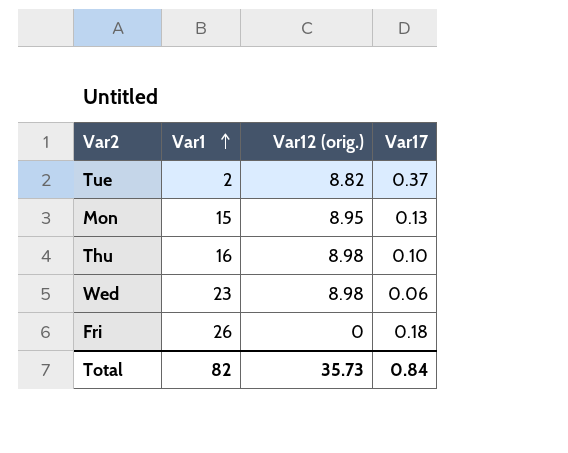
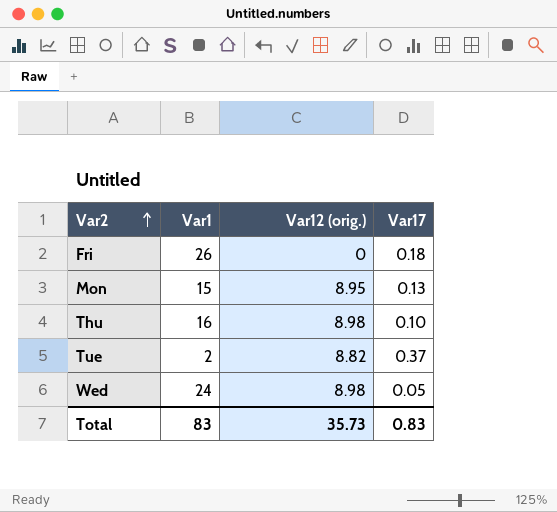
row order: Var1 ascending -> Var2 ascending
Wed | Var1: 23 -> 24
Wed | Var17: 0.06 -> 0.05
Total | Var1: 82 -> 83
Total | Var17: 0.84 -> 0.83

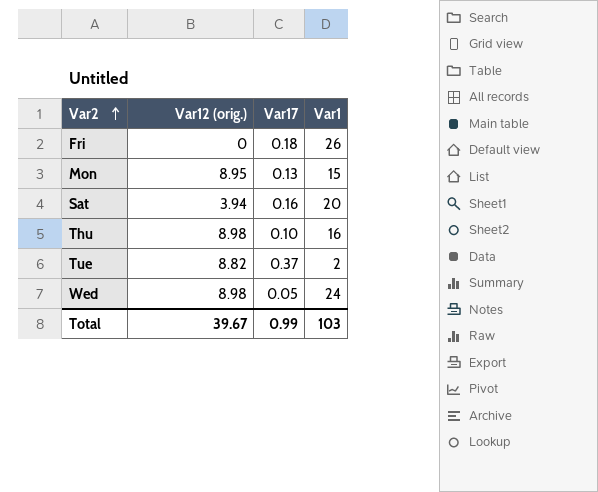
column Var1 | position: 2 -> 4
row Sat: none -> 3.94 | 0.16 | 20
Total | Var12 (orig.): 35.73 -> 39.67
Total | Var17: 0.83 -> 0.99
Total | Var1: 83 -> 103

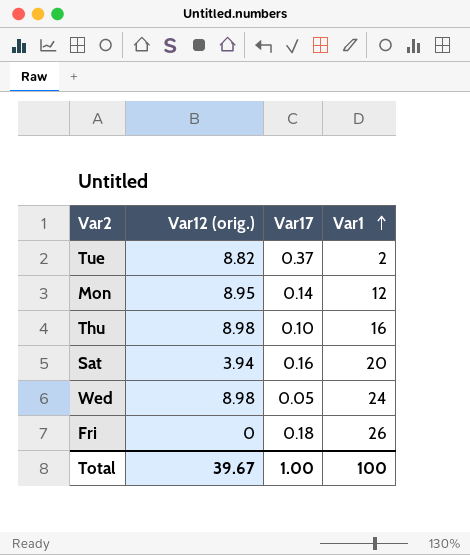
row order: Var2 ascending -> Var1 ascending
Mon | Var17: 0.13 -> 0.14
Mon | Var1: 15 -> 12
Total | Var17: 0.99 -> 1.00
Total | Var1: 103 -> 100

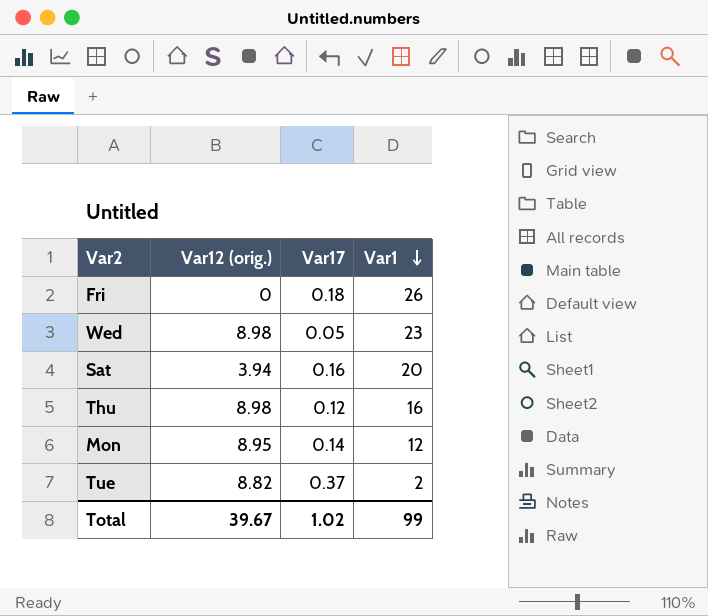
row order: Var1 ascending -> Var1 descending
Wed | Var1: 24 -> 23
Thu | Var17: 0.10 -> 0.12
Total | Var17: 1.00 -> 1.02
Total | Var1: 100 -> 99

